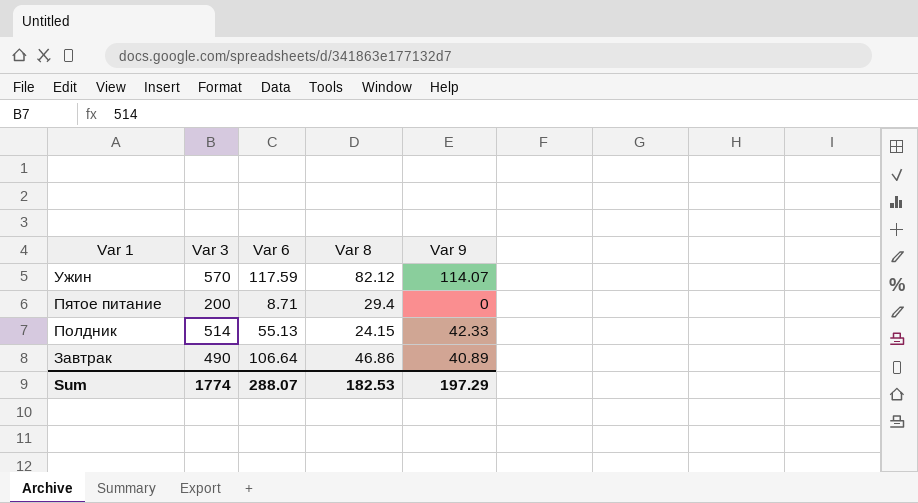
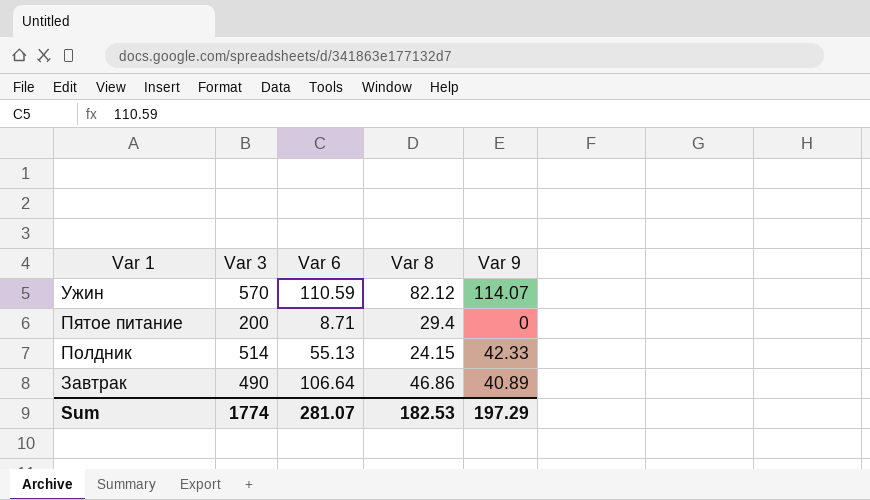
Ужин | Var 6: 117.59 -> 110.59
Sum | Var 6: 288.07 -> 281.07

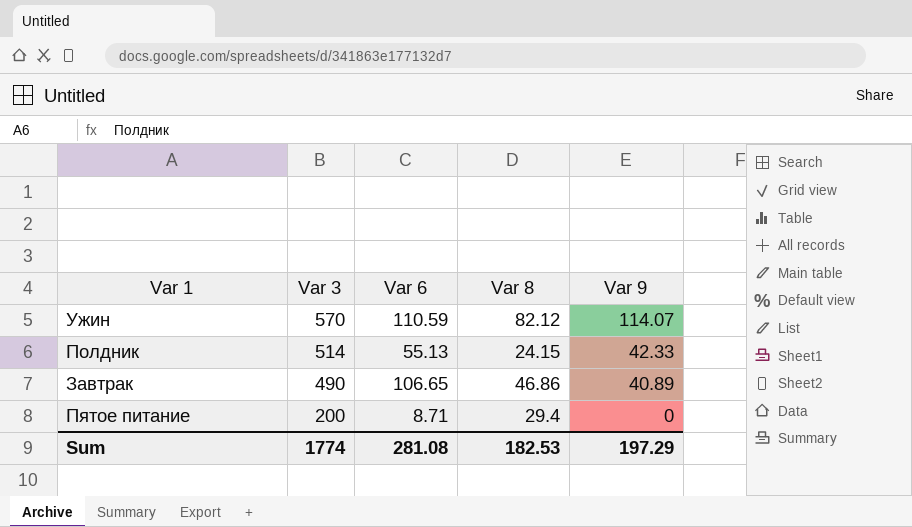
row order: Var 1 descending -> Var 3 descending
Завтрак | Var 6: 106.64 -> 106.65
Sum | Var 6: 281.07 -> 281.08

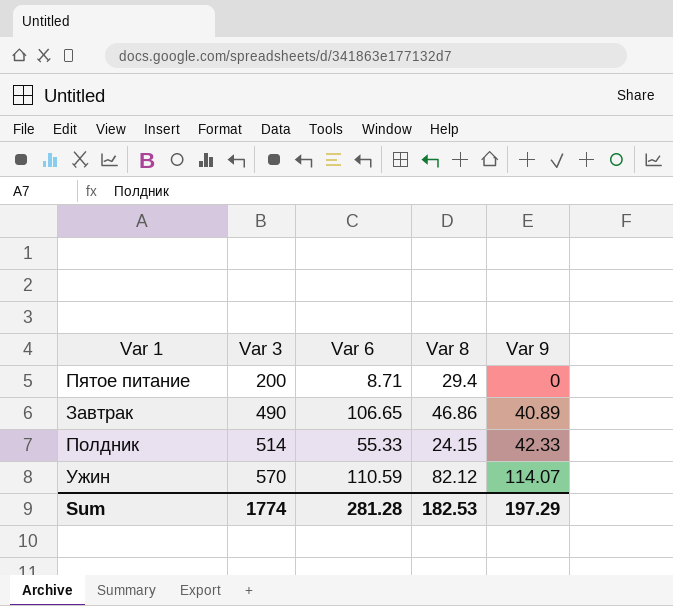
row order: Var 3 descending -> Var 3 ascending
Полдник | Var 6: 55.13 -> 55.33
Sum | Var 6: 281.08 -> 281.28

